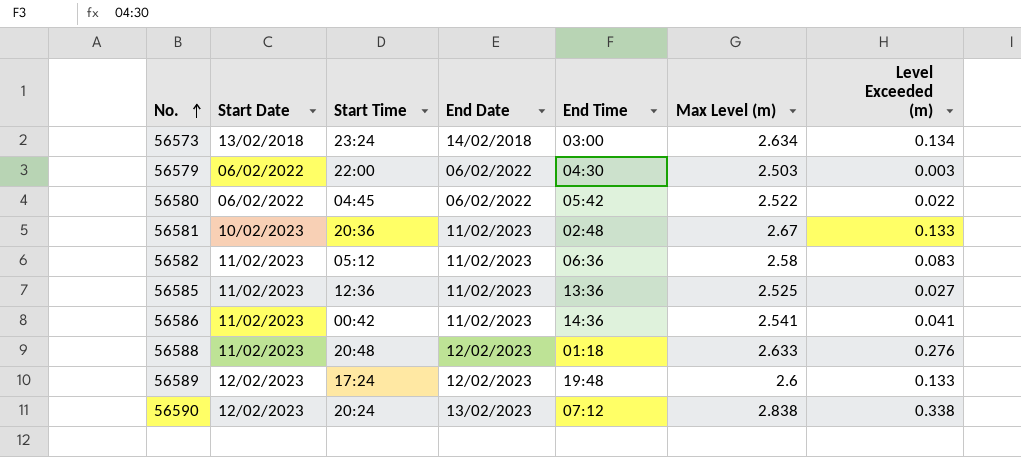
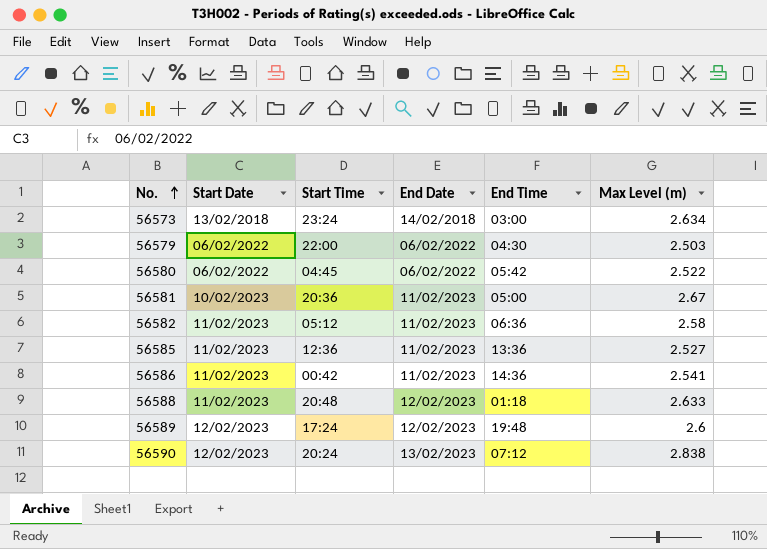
column Level Exceeded (m) | position: 7 -> none
56581 | End Time: 02:48 -> 05:00
56585 | Max Level (m): 2.525 -> 2.527

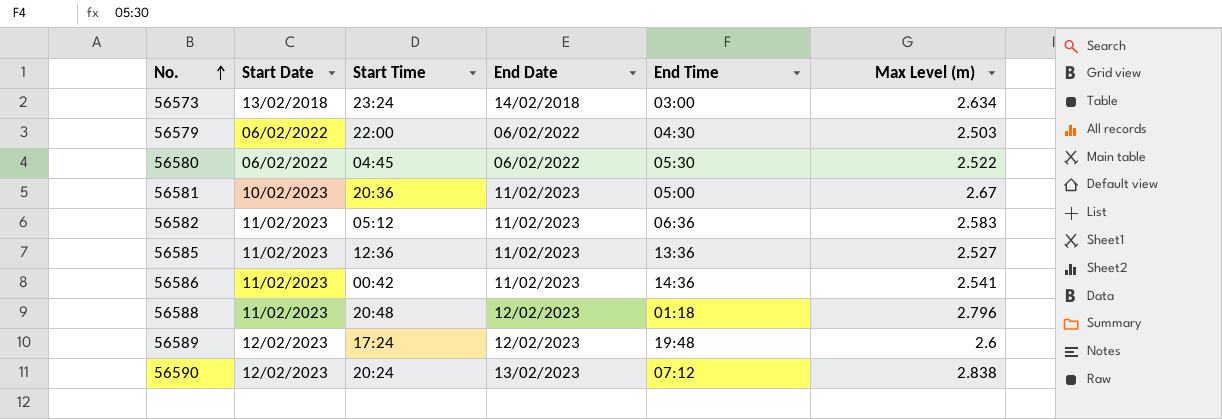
56580 | End Time: 05:42 -> 05:30
56582 | Max Level (m): 2.58 -> 2.583
56588 | Max Level (m): 2.633 -> 2.796

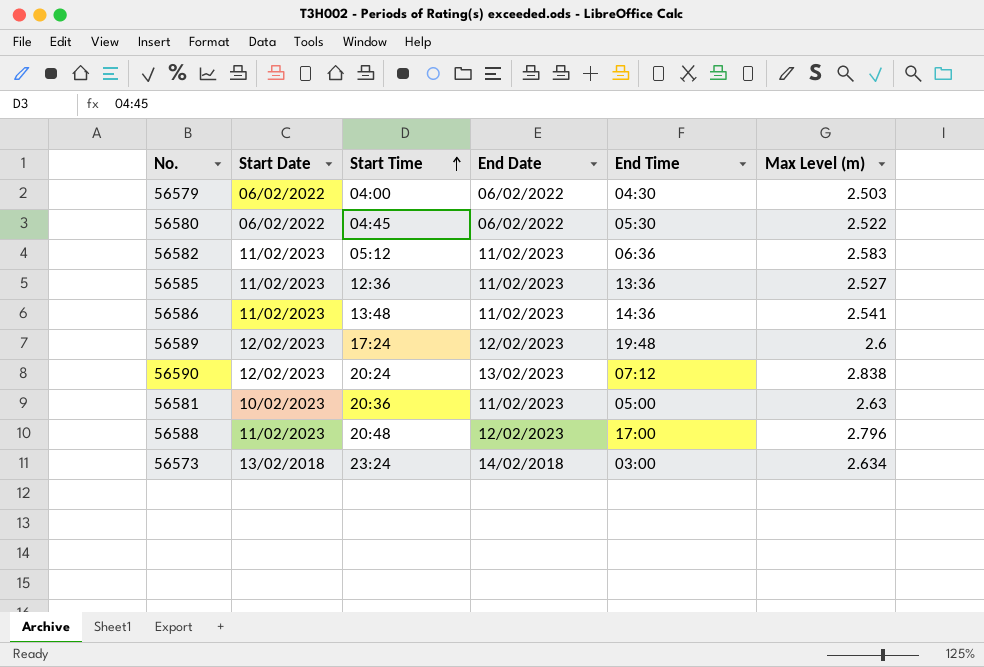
row order: No. ascending -> Start Time ascending
56579 | Start Time: 22:00 -> 04:00
56586 | Start Time: 00:42 -> 13:48
56581 | Max Level (m): 2.67 -> 2.63
56588 | End Time: 01:18 -> 17:00

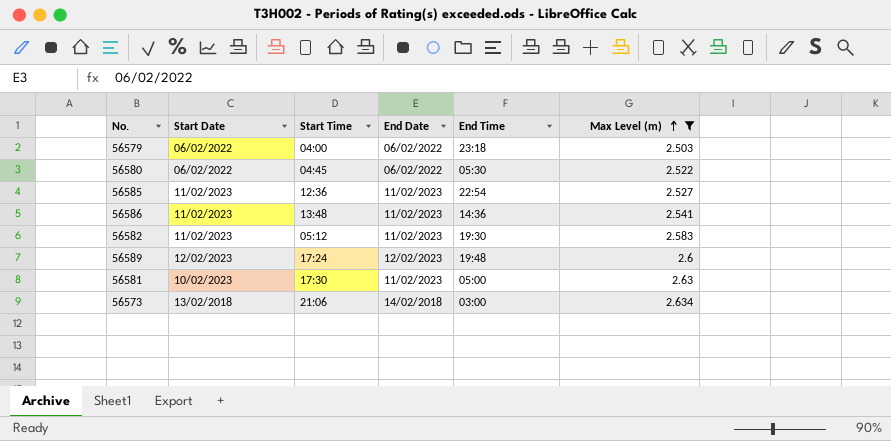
filter: none -> Max Level (m) <= 2.634
row order: Start Time ascending -> Max Level (m) ascending
56579 | End Time: 04:30 -> 23:18
56585 | End Time: 13:36 -> 22:54
56582 | End Time: 06:36 -> 19:30
56581 | Start Time: 20:36 -> 17:30
56573 | Start Time: 23:24 -> 21:06

